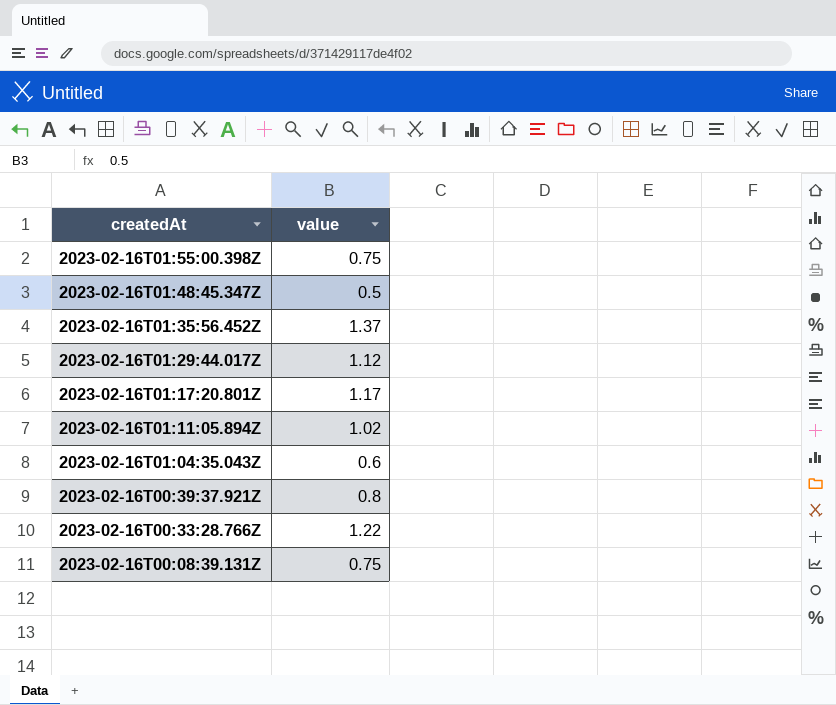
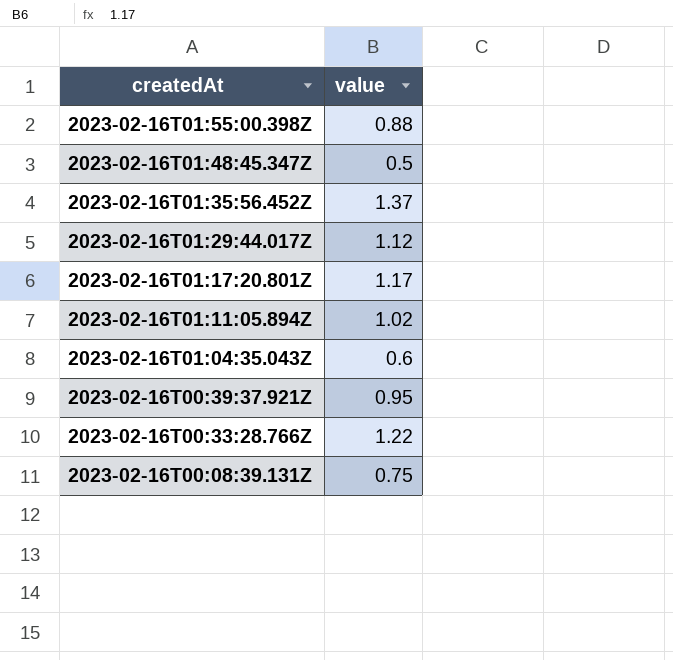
2023-02-16T01:55:00.398Z | value: 0.75 -> 0.88
2023-02-16T00:39:37.921Z | value: 0.8 -> 0.95

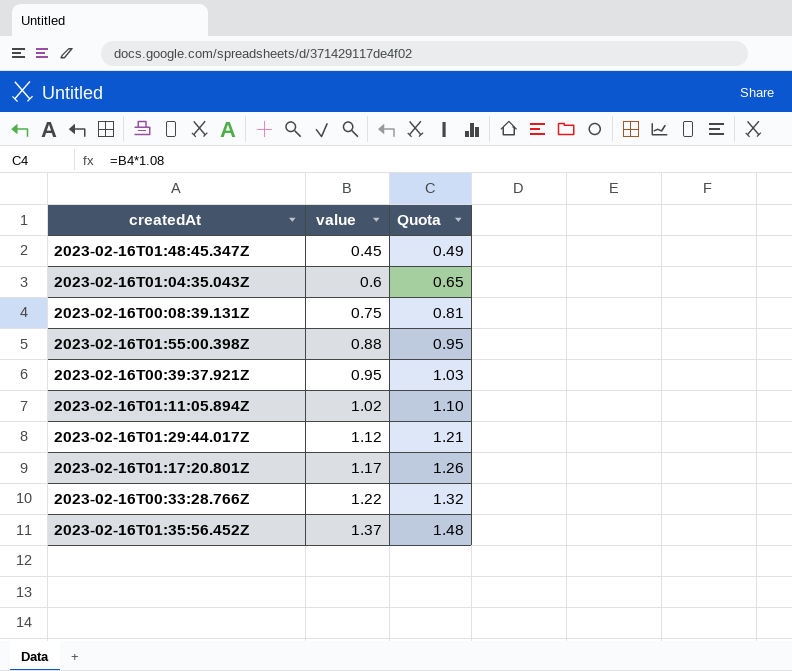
row order: createdAt descending -> value ascending
column Quota | formula: none -> [value] * 1.08
2023-02-16T01:48:45.347Z | value: 0.5 -> 0.45

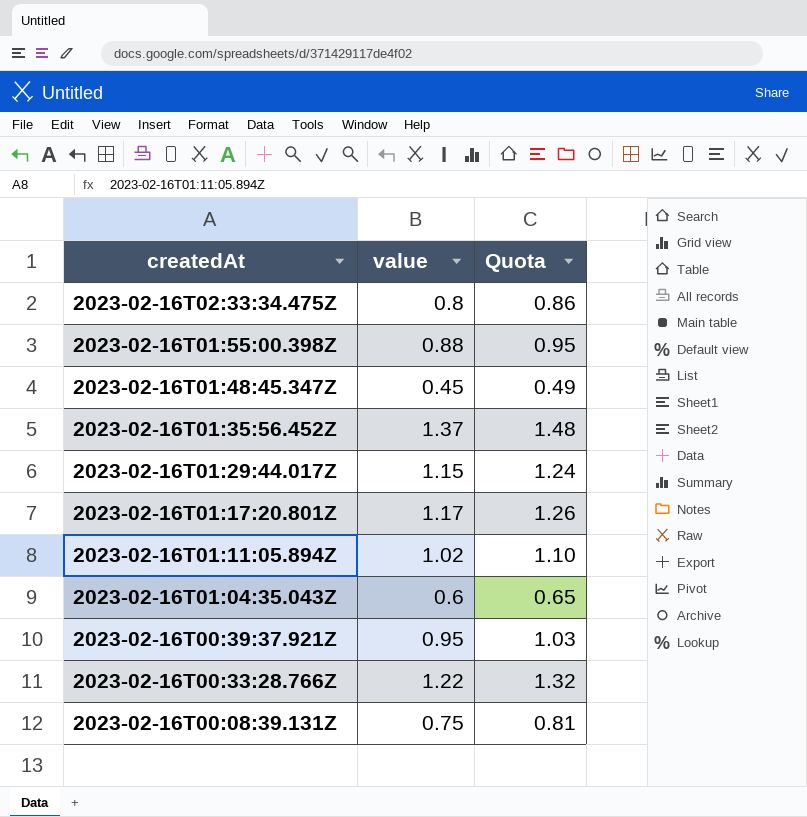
row order: value ascending -> createdAt descending
row 2023-02-16T02:33:34.475Z: none -> 0.8 | 0.86
2023-02-16T01:29:44.017Z | value: 1.12 -> 1.15
2023-02-16T01:29:44.017Z | Quota: 1.21 -> 1.24

